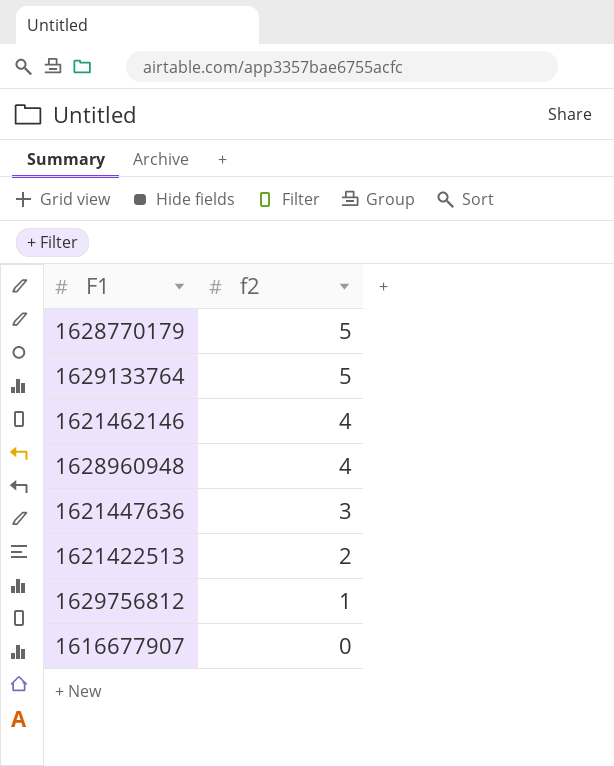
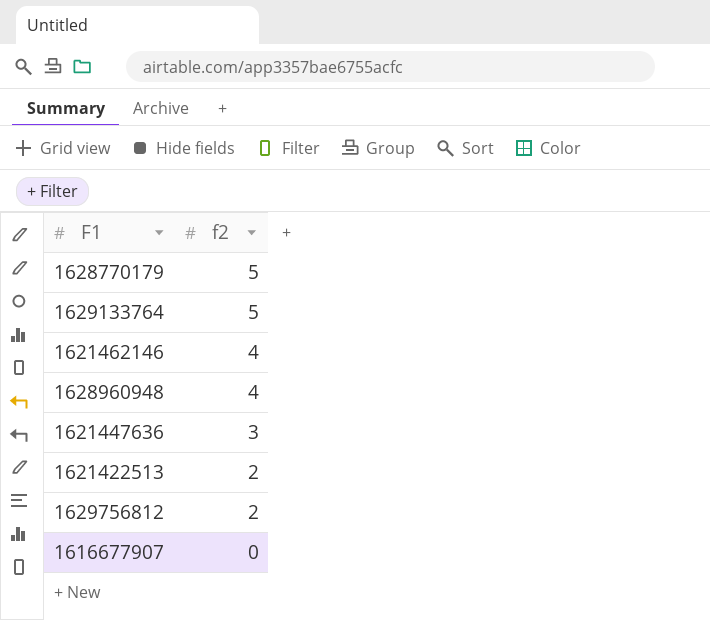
1629756812 | f2: 1 -> 2

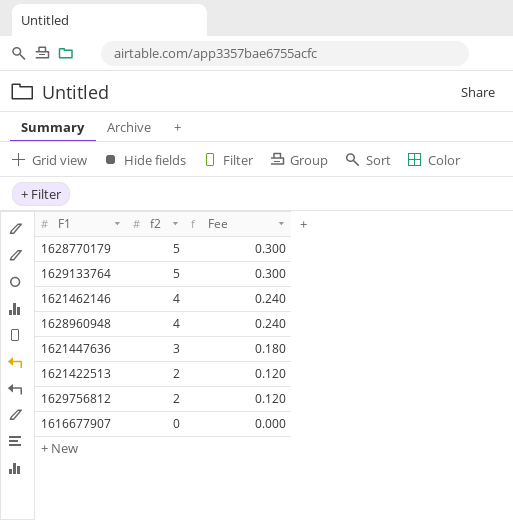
column Fee | formula: none -> [f2] * 0.06

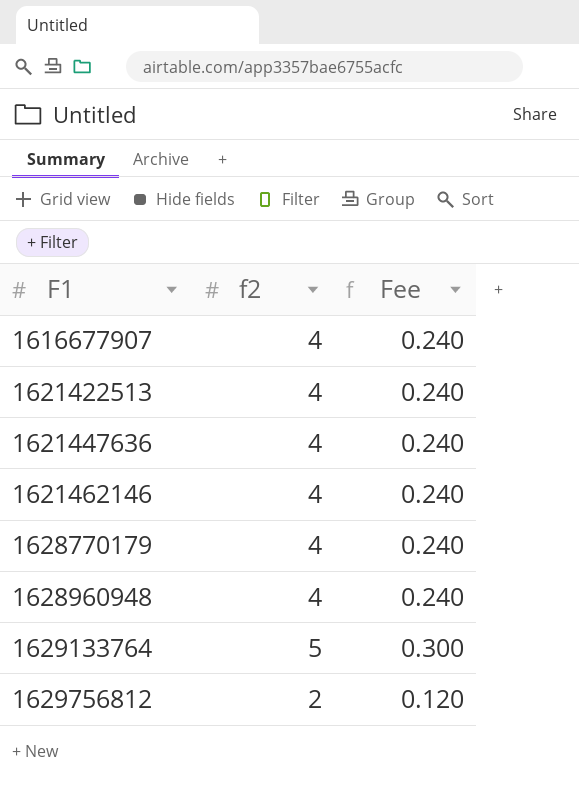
row order: f2 descending -> F1 ascending
1616677907 | f2: 0 -> 4
1616677907 | Fee: 0.000 -> 0.240
1621422513 | f2: 2 -> 4
1621422513 | Fee: 0.120 -> 0.240
1621447636 | f2: 3 -> 4
1621447636 | Fee: 0.180 -> 0.240
1628770179 | f2: 5 -> 4
1628770179 | Fee: 0.300 -> 0.240

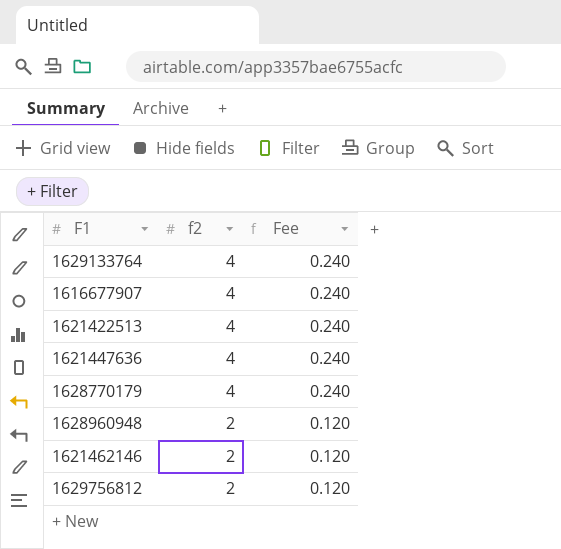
row order: F1 ascending -> f2 descending
1629133764 | f2: 5 -> 4
1629133764 | Fee: 0.300 -> 0.240
1628960948 | f2: 4 -> 2
1628960948 | Fee: 0.240 -> 0.120
1621462146 | f2: 4 -> 2
1621462146 | Fee: 0.240 -> 0.120

